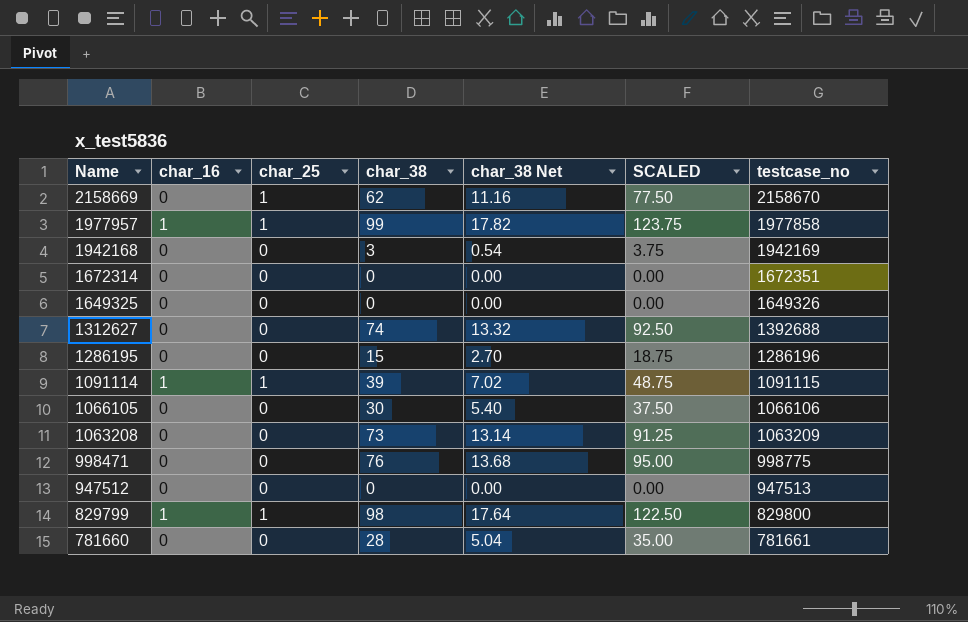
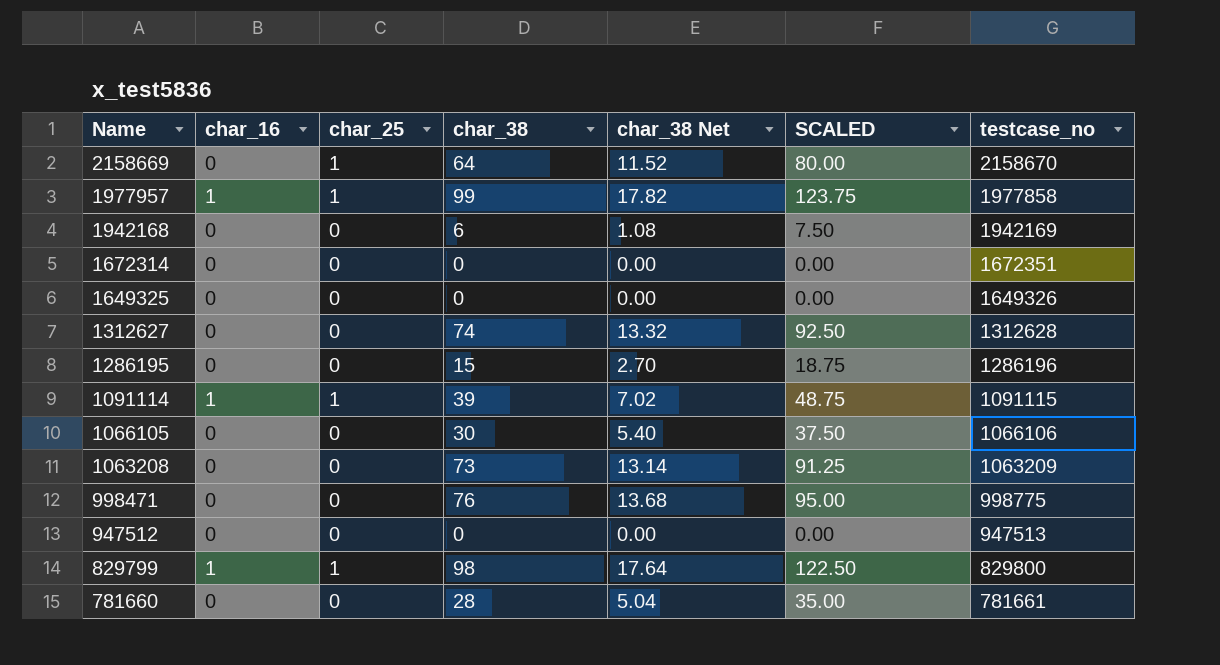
2158669 | char_38: 62 -> 64
2158669 | char_38 Net: 11.16 -> 11.52
2158669 | SCALED: 77.50 -> 80.00
1942168 | char_38: 3 -> 6
1942168 | char_38 Net: 0.54 -> 1.08
1942168 | SCALED: 3.75 -> 7.50
1312627 | testcase_no: 1392688 -> 1312628

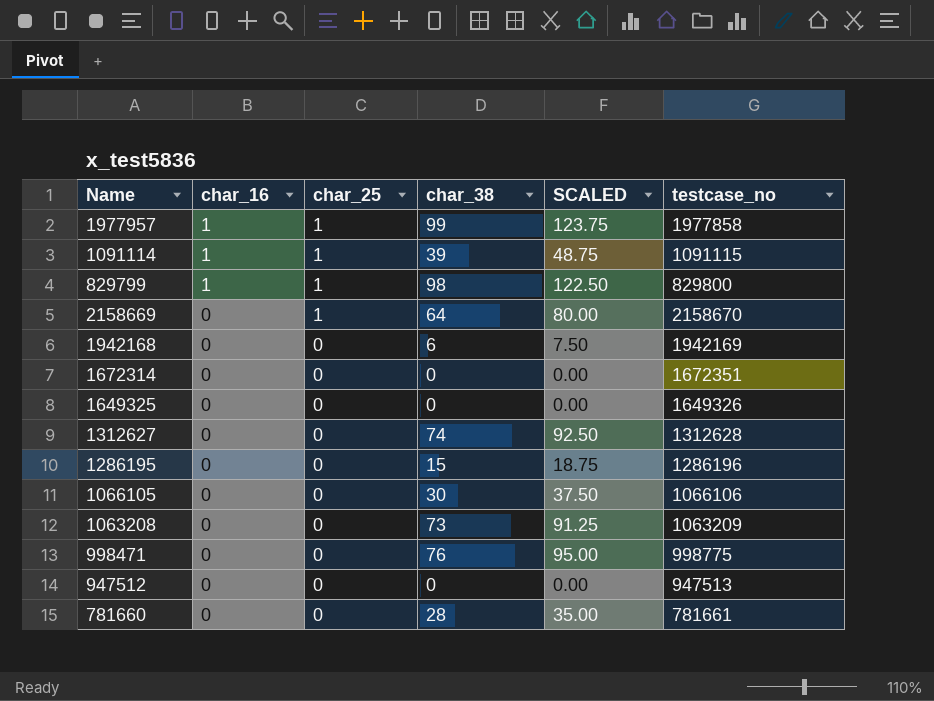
row order: Name descending -> char_16 descending
column char_38 Net | formula: [char_38] * 0.18 -> none

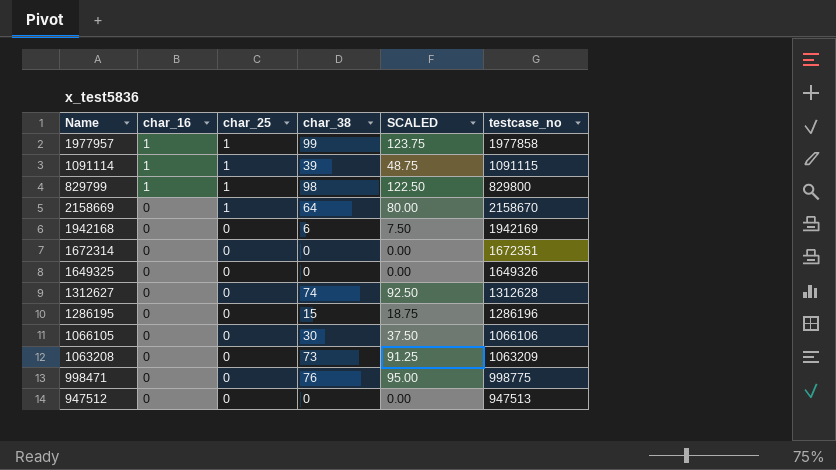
row 781660: 0 | 0 | 28 | 35.00 | 781661 -> none

